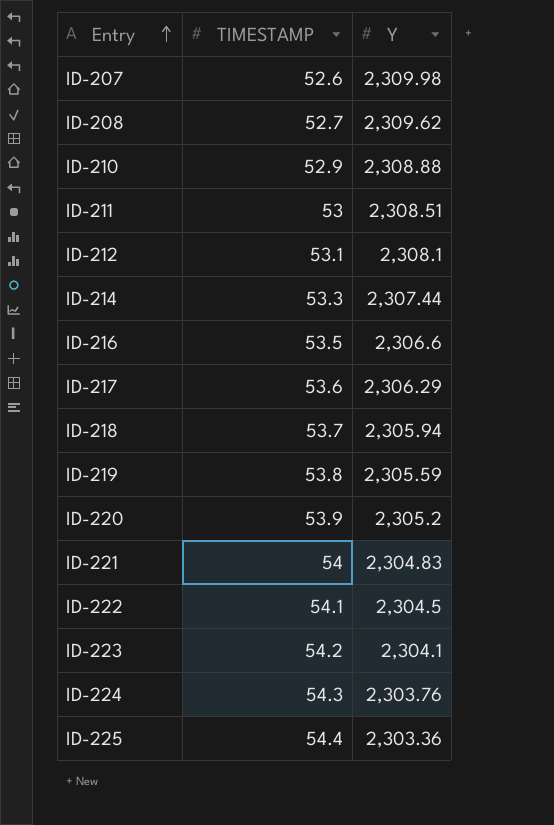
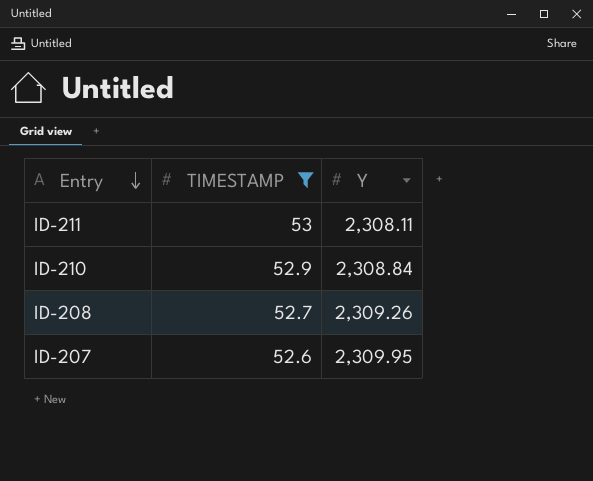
filter: none -> TIMESTAMP <= 53
row order: Entry ascending -> Entry descending
ID-211 | Y: 2,308.51 -> 2,308.11
ID-210 | Y: 2,308.88 -> 2,308.84
ID-208 | Y: 2,309.62 -> 2,309.26
ID-207 | Y: 2,309.98 -> 2,309.95

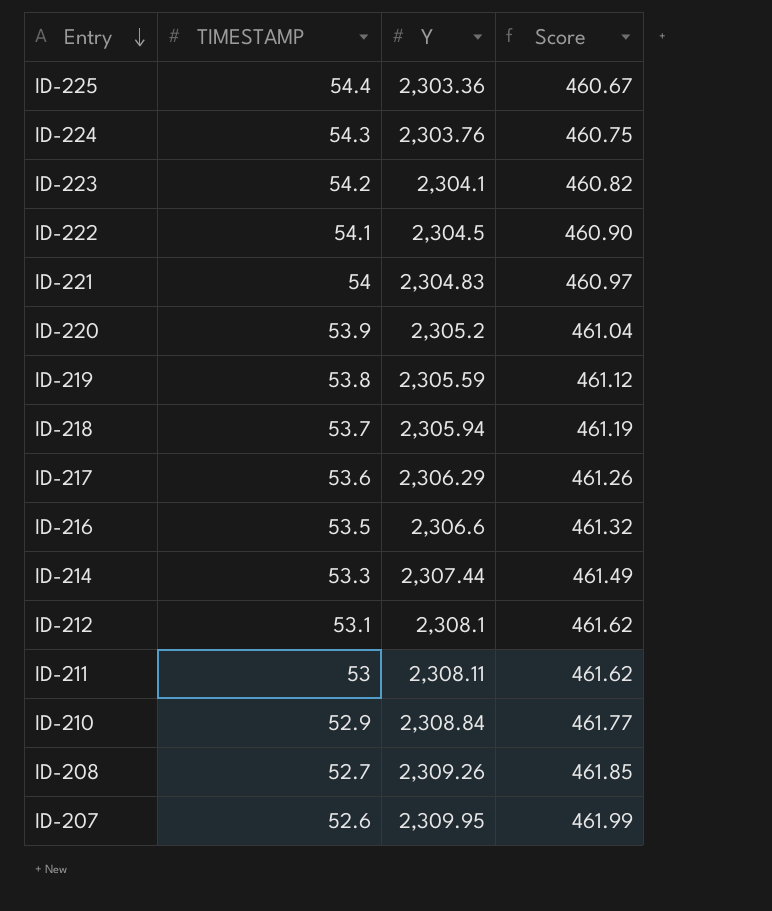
filter: TIMESTAMP <= 53 -> none
column Score | formula: none -> [Y] * 0.2

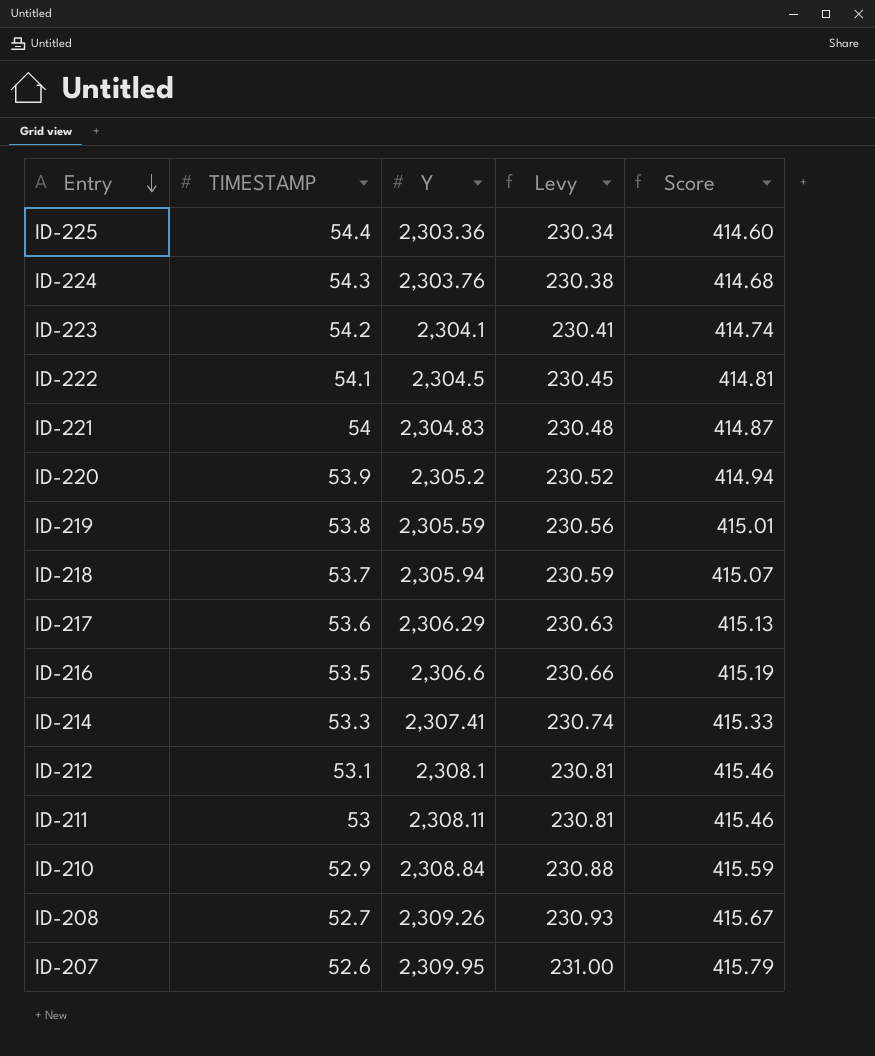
column Levy | formula: none -> [Y] * 0.1
column Score | formula: [Y] * 0.2 -> [Y] * 0.18
ID-214 | Y: 2,307.44 -> 2,307.41

